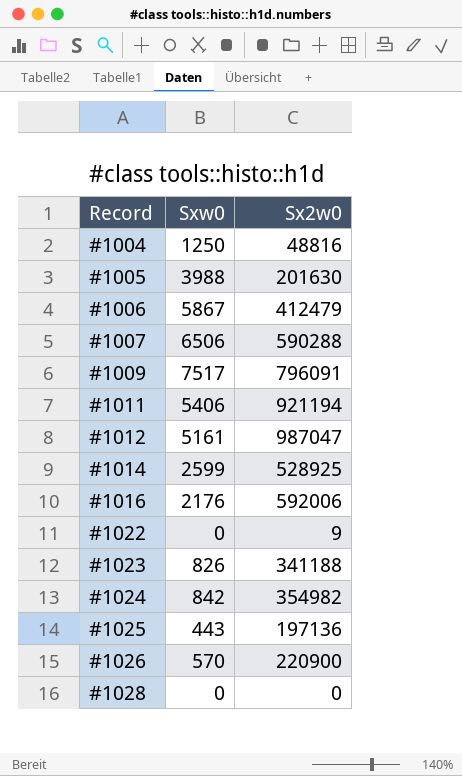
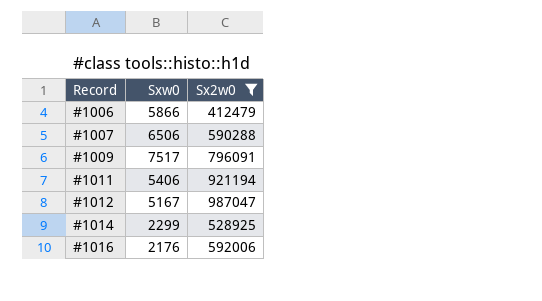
filter: none -> Sx2w0 >= 412479
#1006 | Sxw0: 5867 -> 5866
#1012 | Sxw0: 5161 -> 5167
#1014 | Sxw0: 2599 -> 2299

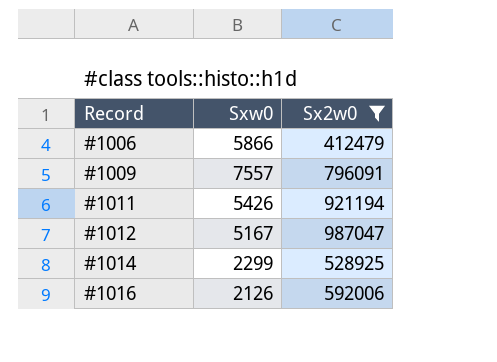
row #1007: 6506 | 590288 -> none
#1009 | Sxw0: 7517 -> 7557
#1011 | Sxw0: 5406 -> 5426
#1016 | Sxw0: 2176 -> 2126

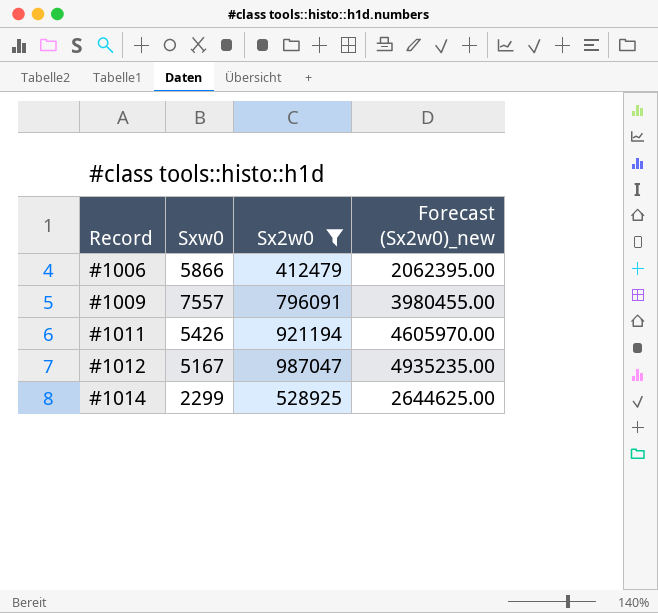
column Forecast (Sx2w0)_new | formula: none -> [Sx2w0] * 5
row #1016: 2126 | 592006 -> none

